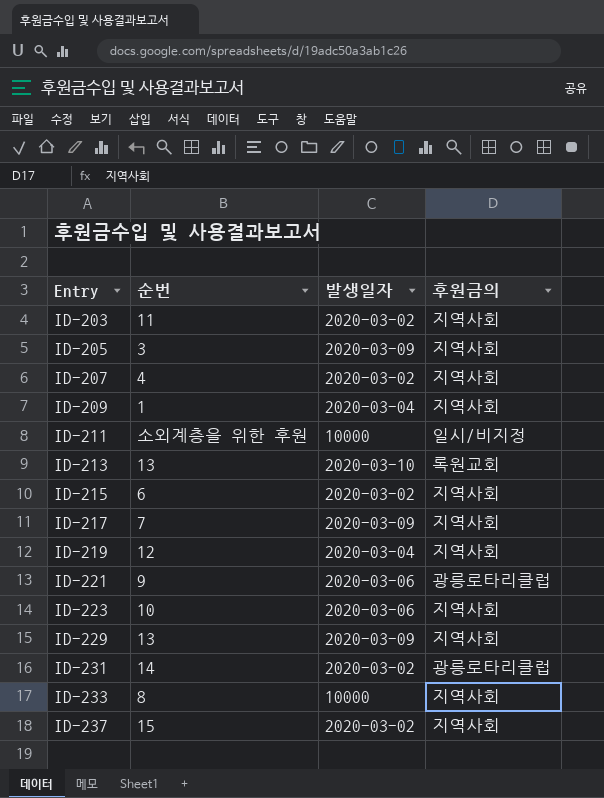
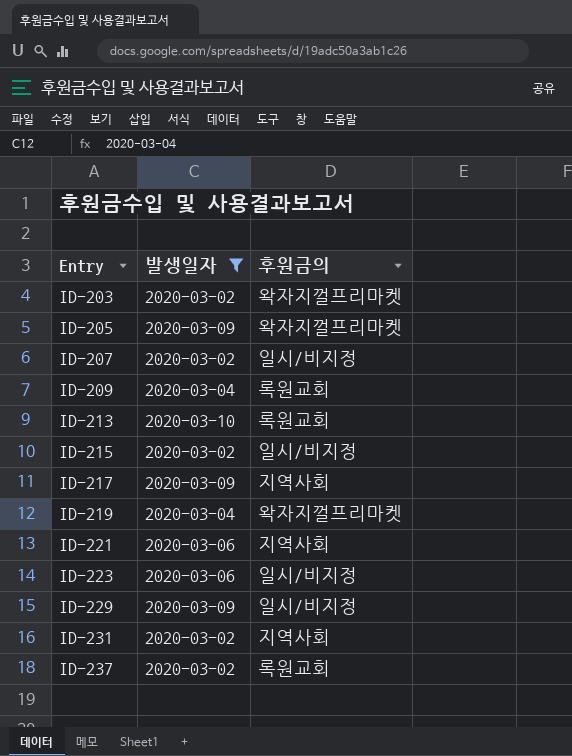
filter: none -> 발생일자 != 10000
column 순번 | position: 2 -> none
ID-203 | 후원금의: 지역사회 -> 왁자지껄프리마켓
ID-205 | 후원금의: 지역사회 -> 왁자지껄프리마켓
ID-207 | 후원금의: 지역사회 -> 일시/비지정
ID-209 | 후원금의: 지역사회 -> 록원교회
ID-215 | 후원금의: 지역사회 -> 일시/비지정
ID-219 | 후원금의: 지역사회 -> 왁자지껄프리마켓
ID-221 | 후원금의: 광릉로타리클럽 -> 지역사회
ID-223 | 후원금의: 지역사회 -> 일시/비지정
ID-229 | 후원금의: 지역사회 -> 일시/비지정
ID-231 | 후원금의: 광릉로타리클럽 -> 지역사회
ID-237 | 후원금의: 지역사회 -> 록원교회

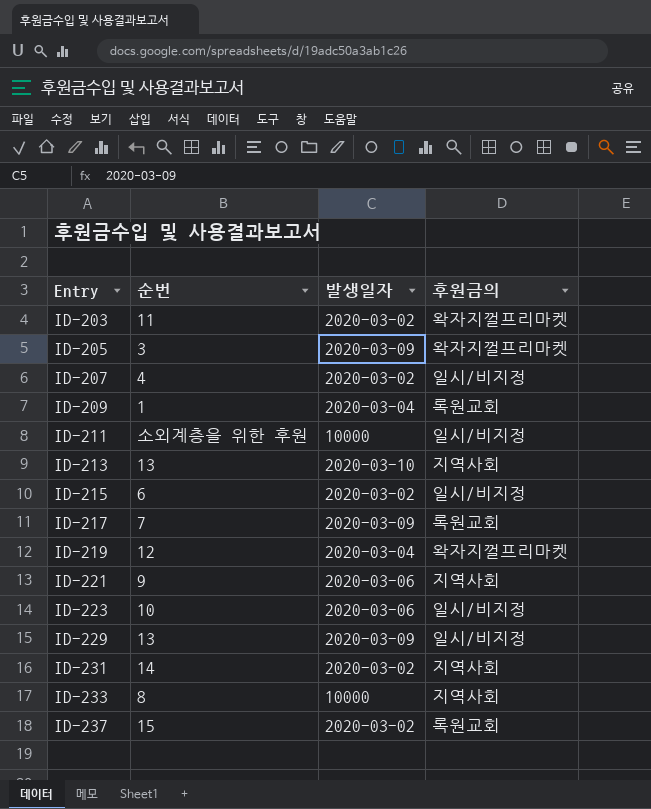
filter: 발생일자 != 10000 -> none
column 순번 | position: none -> 2
ID-213 | 후원금의: 록원교회 -> 지역사회
ID-217 | 후원금의: 지역사회 -> 록원교회

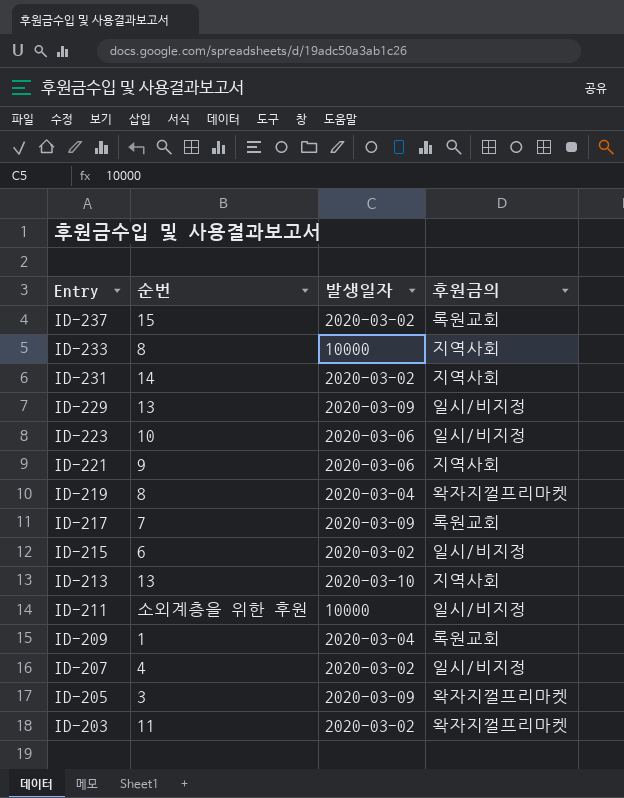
row order: Entry ascending -> Entry descending
ID-219 | 순번: 12 -> 8

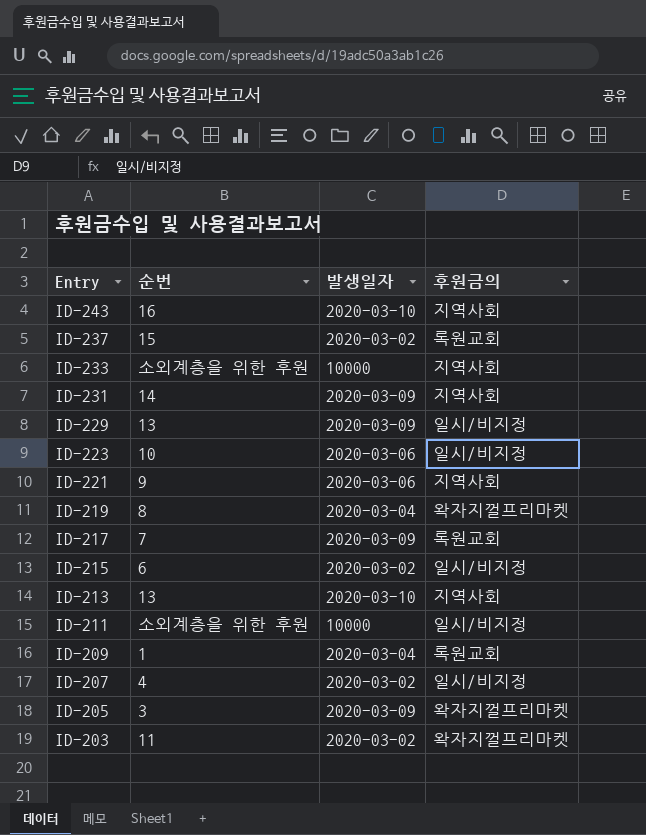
row ID-243: none -> 16 | 2020-03-10 | 지역사회
ID-233 | 순번: 8 -> 소외계층을 위한 후원
ID-231 | 발생일자: 2020-03-02 -> 2020-03-09

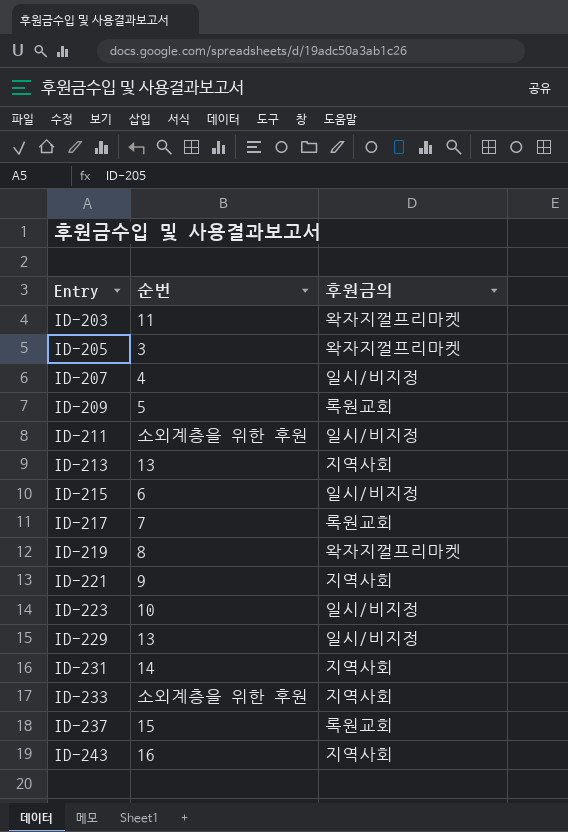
row order: Entry descending -> Entry ascending
column 발생일자 | position: 3 -> none
ID-209 | 순번: 1 -> 5

